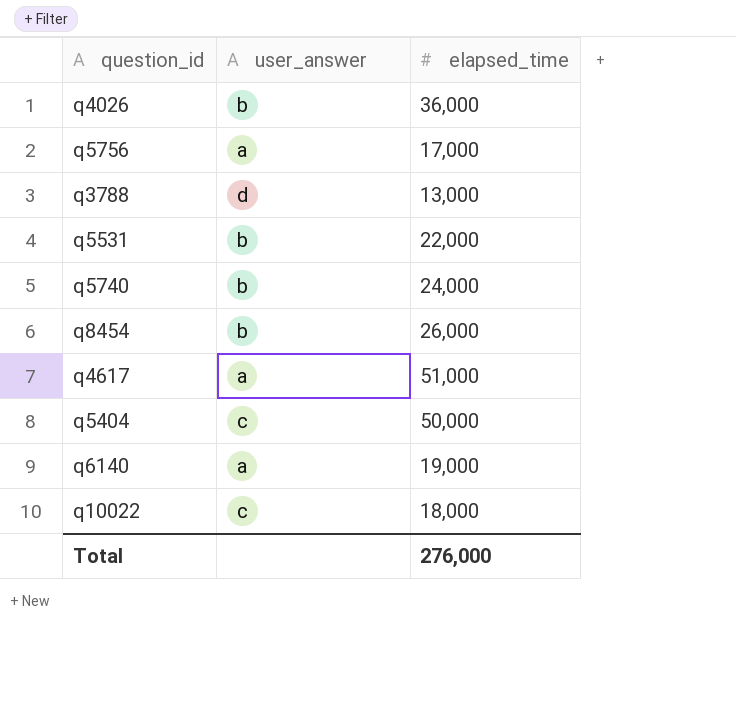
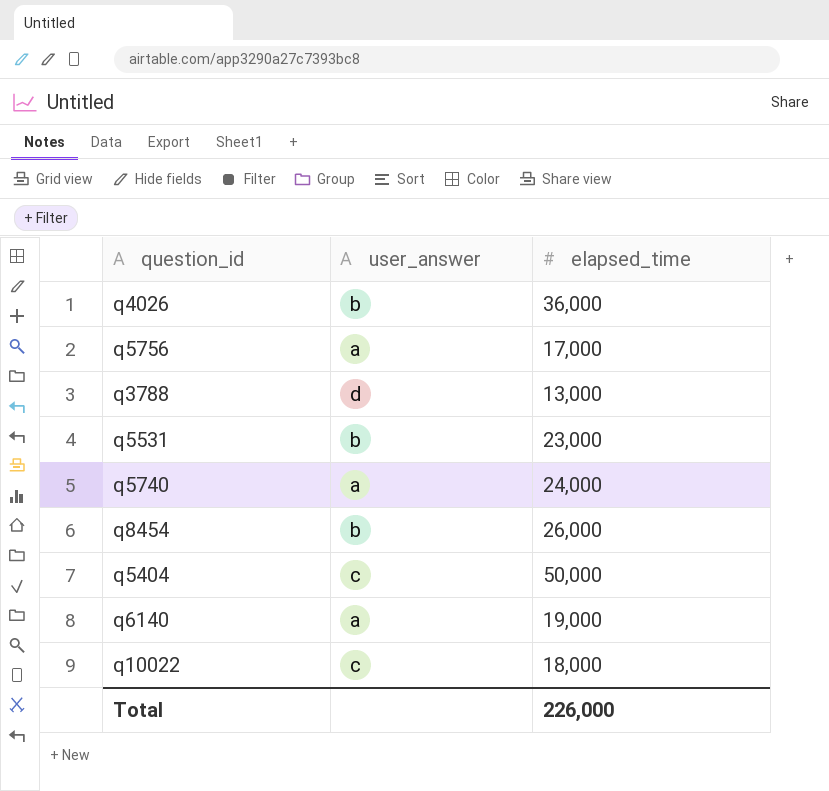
row q4617: a | 51,000 -> none
q5531 | elapsed_time: 22,000 -> 23,000
q5740 | user_answer: b -> a
Total | elapsed_time: 276,000 -> 226,000

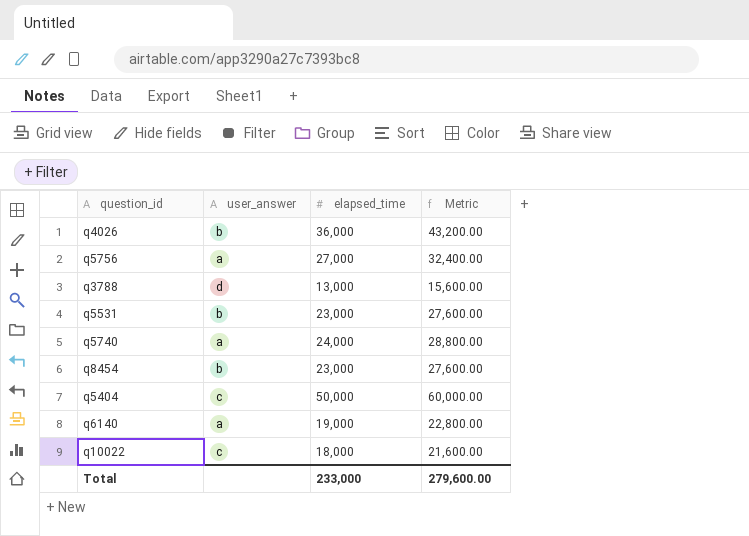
column Metric | formula: none -> [elapsed_time] * 1.2
q5756 | elapsed_time: 17,000 -> 27,000
q8454 | elapsed_time: 26,000 -> 23,000
Total | elapsed_time: 226,000 -> 233,000

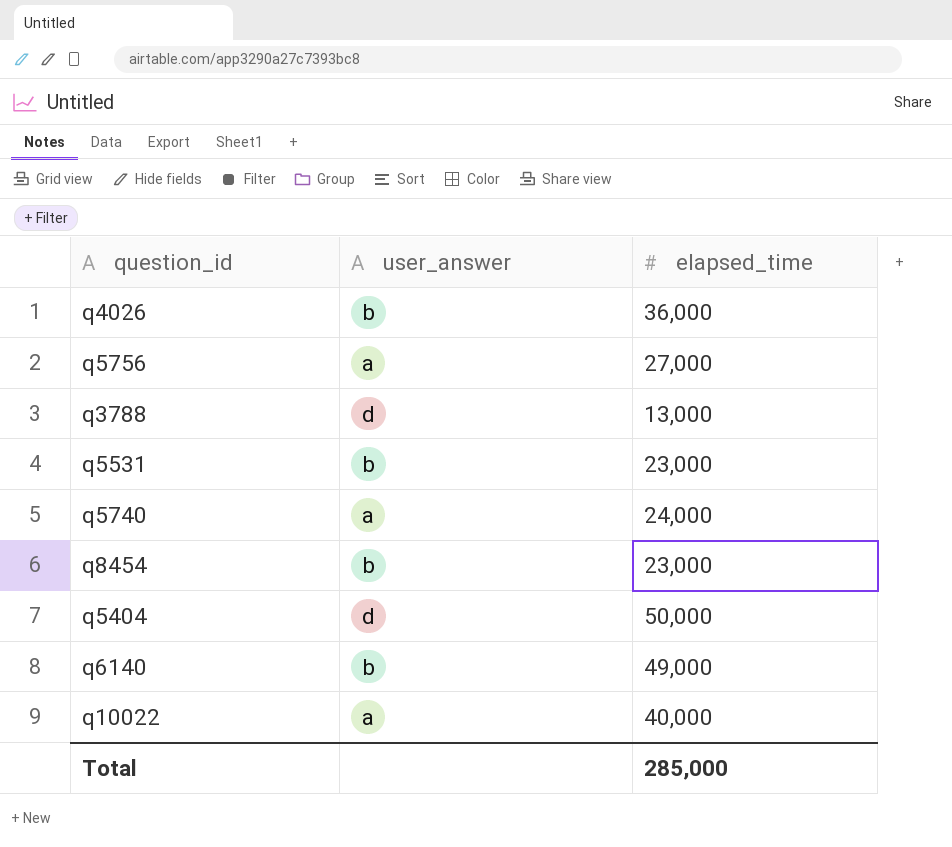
column Metric | formula: [elapsed_time] * 1.2 -> none
q5404 | user_answer: c -> d
q6140 | user_answer: a -> b
q6140 | elapsed_time: 19,000 -> 49,000
q10022 | user_answer: c -> a
q10022 | elapsed_time: 18,000 -> 40,000
Total | elapsed_time: 233,000 -> 285,000

